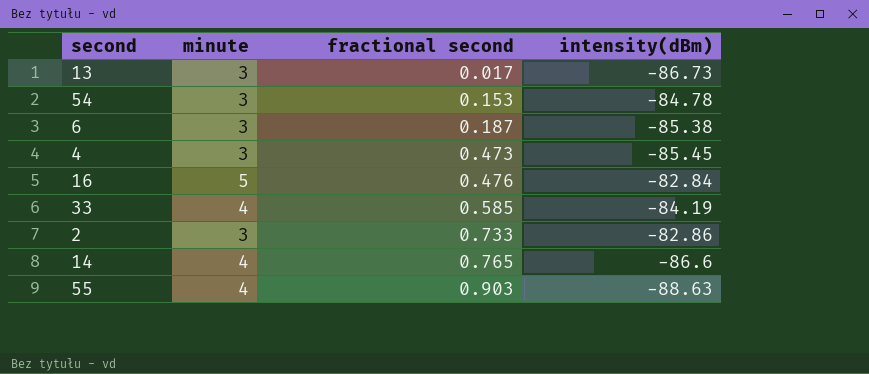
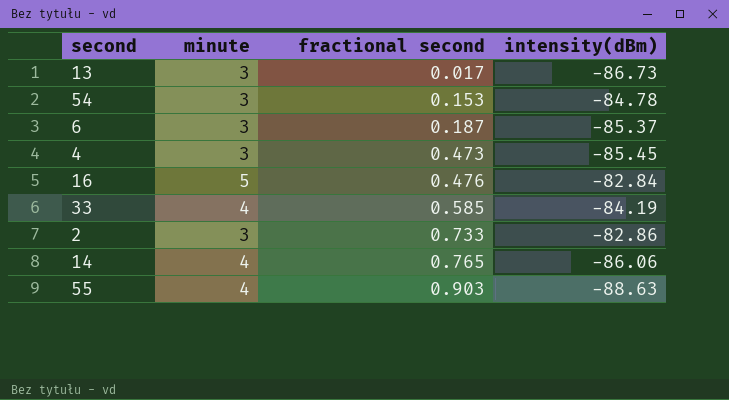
6 | intensity(dBm): -85.38 -> -85.37
14 | intensity(dBm): -86.6 -> -86.06

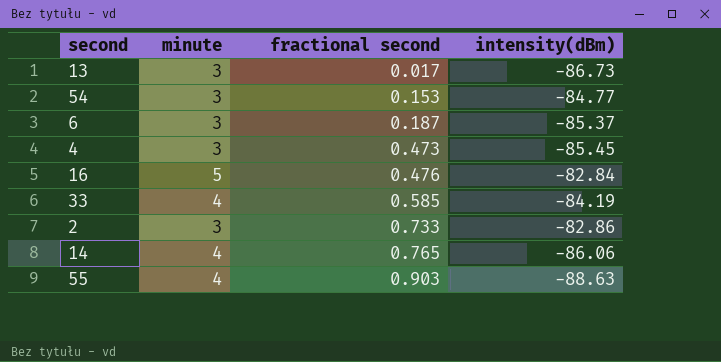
54 | intensity(dBm): -84.78 -> -84.77

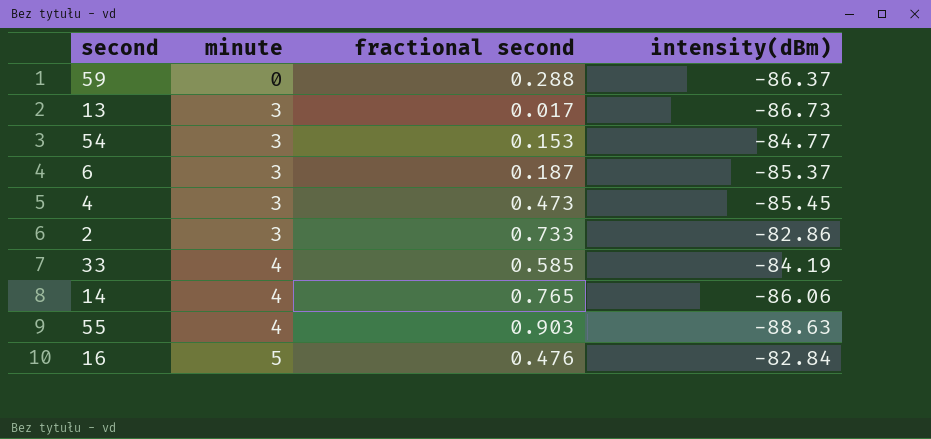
row order: fractional second ascending -> minute ascending
row 59: none -> 0 | 0.288 | -86.37

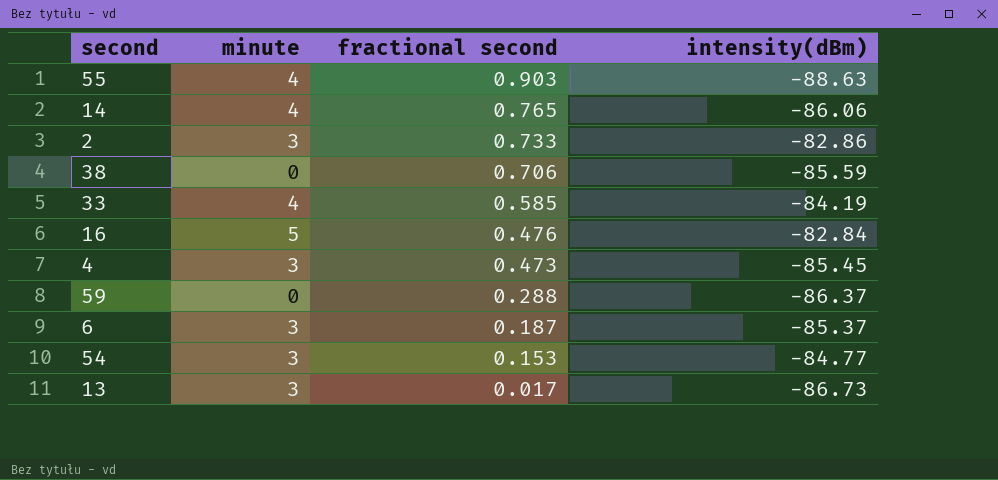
row order: minute ascending -> fractional second descending
row 38: none -> 0 | 0.706 | -85.59

